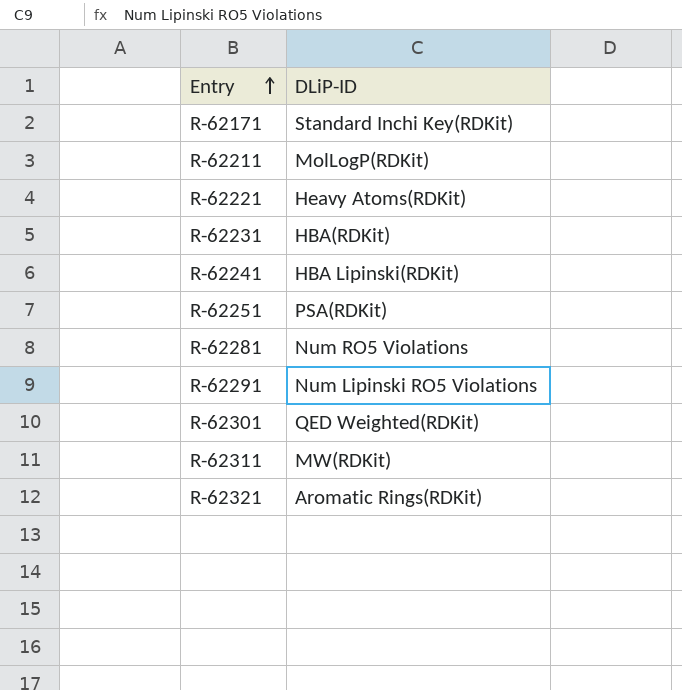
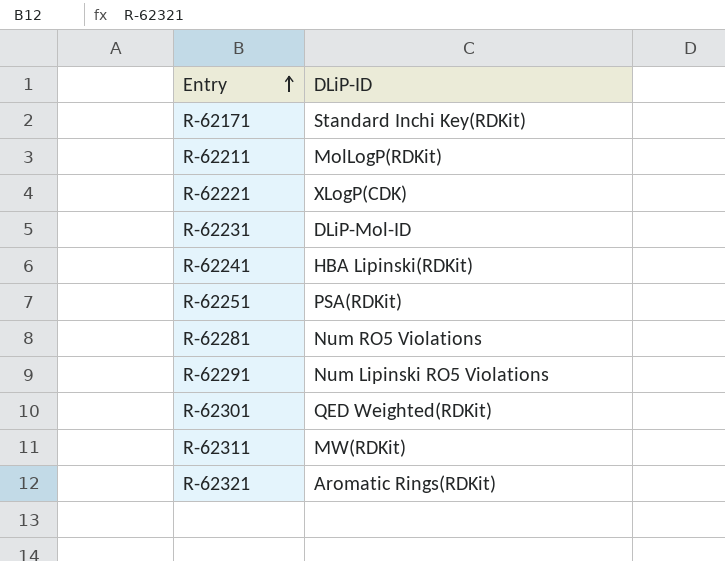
R-62221 | DLiP-ID: Heavy Atoms(RDKit) -> XLogP(CDK)
R-62231 | DLiP-ID: HBA(RDKit) -> DLiP-Mol-ID

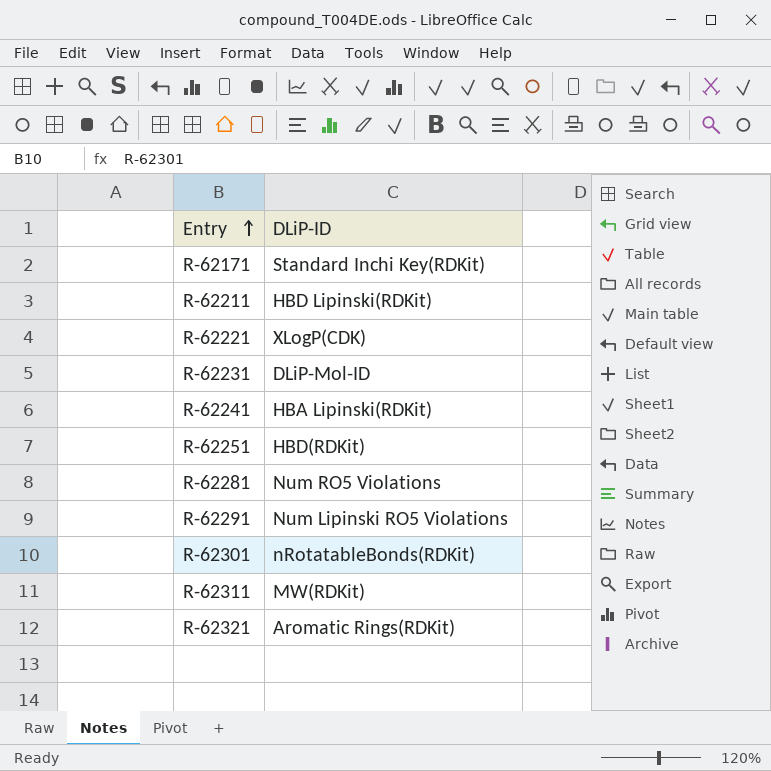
R-62211 | DLiP-ID: MolLogP(RDKit) -> HBD Lipinski(RDKit)
R-62251 | DLiP-ID: PSA(RDKit) -> HBD(RDKit)
R-62301 | DLiP-ID: QED Weighted(RDKit) -> nRotatableBonds(RDKit)

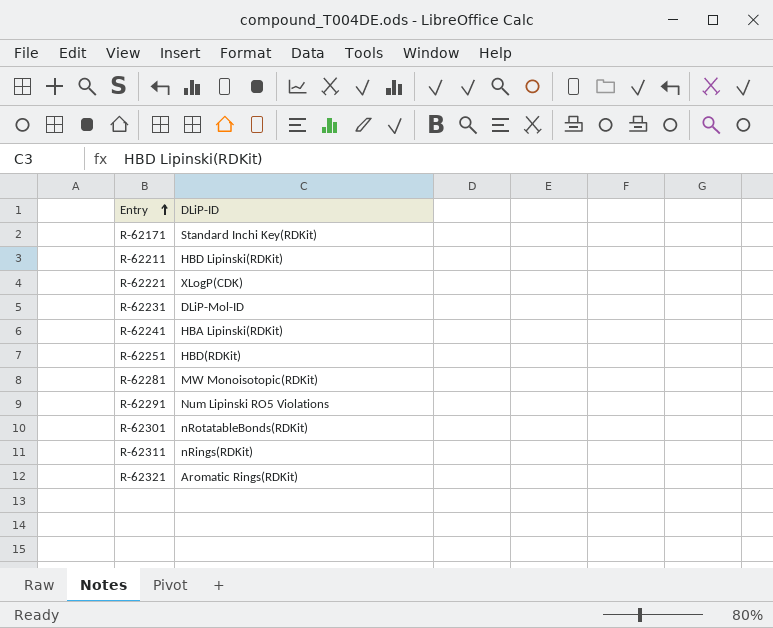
R-62281 | DLiP-ID: Num RO5 Violations -> MW Monoisotopic(RDKit)
R-62311 | DLiP-ID: MW(RDKit) -> nRings(RDKit)

